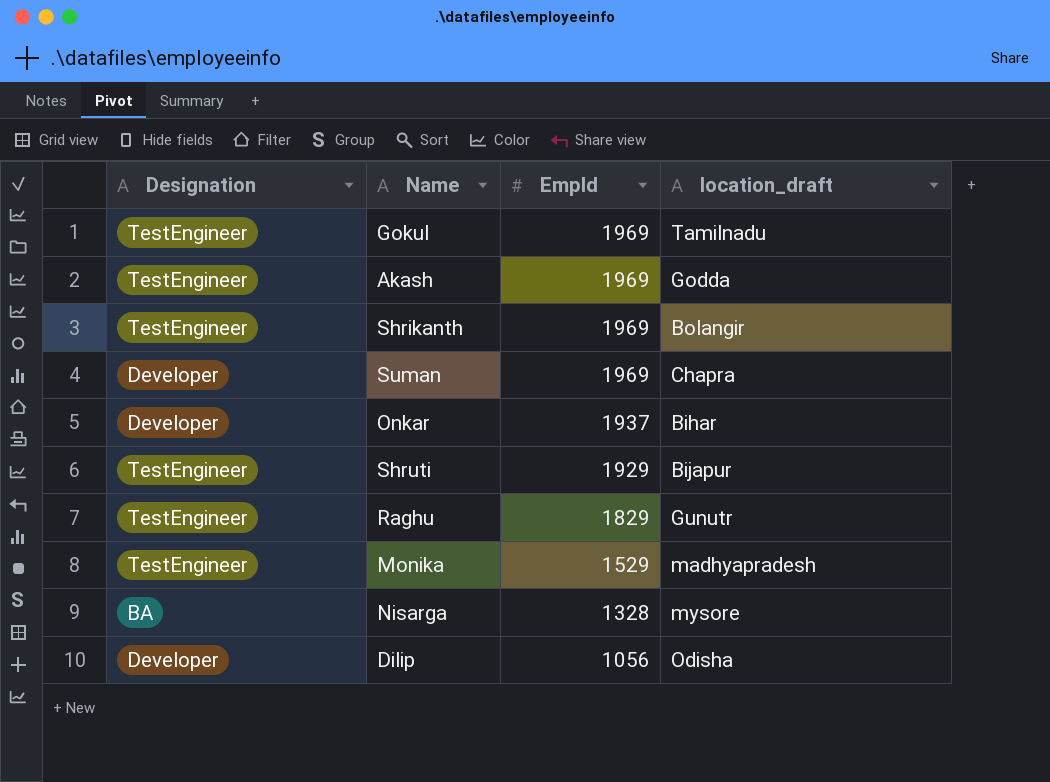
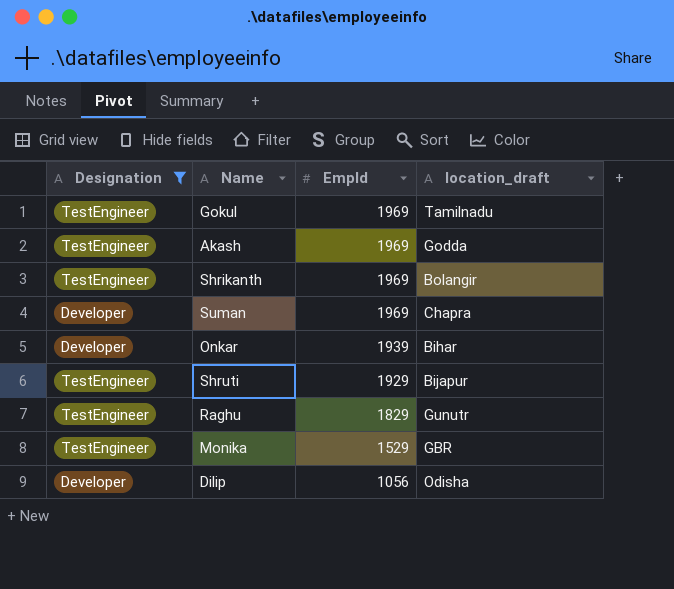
filter: none -> Designation != BA
Onkar | EmpId: 1937 -> 1939
Monika | location_draft: madhyapradesh -> GBR

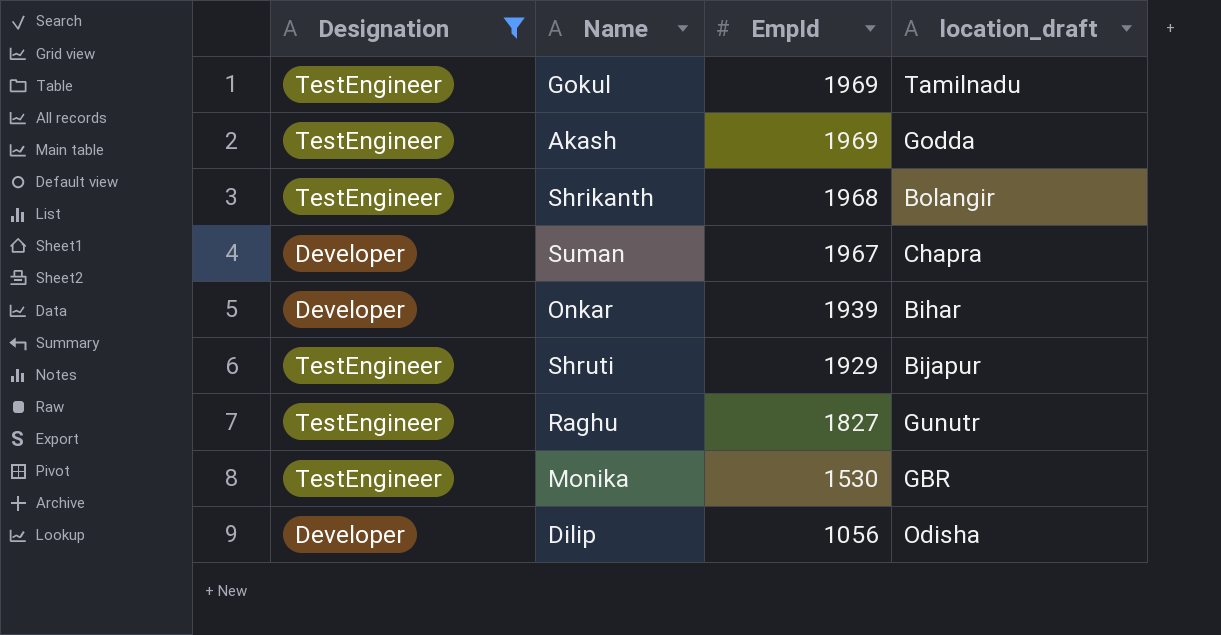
Shrikanth | EmpId: 1969 -> 1968
Suman | EmpId: 1969 -> 1967
Raghu | EmpId: 1829 -> 1827
Monika | EmpId: 1529 -> 1530

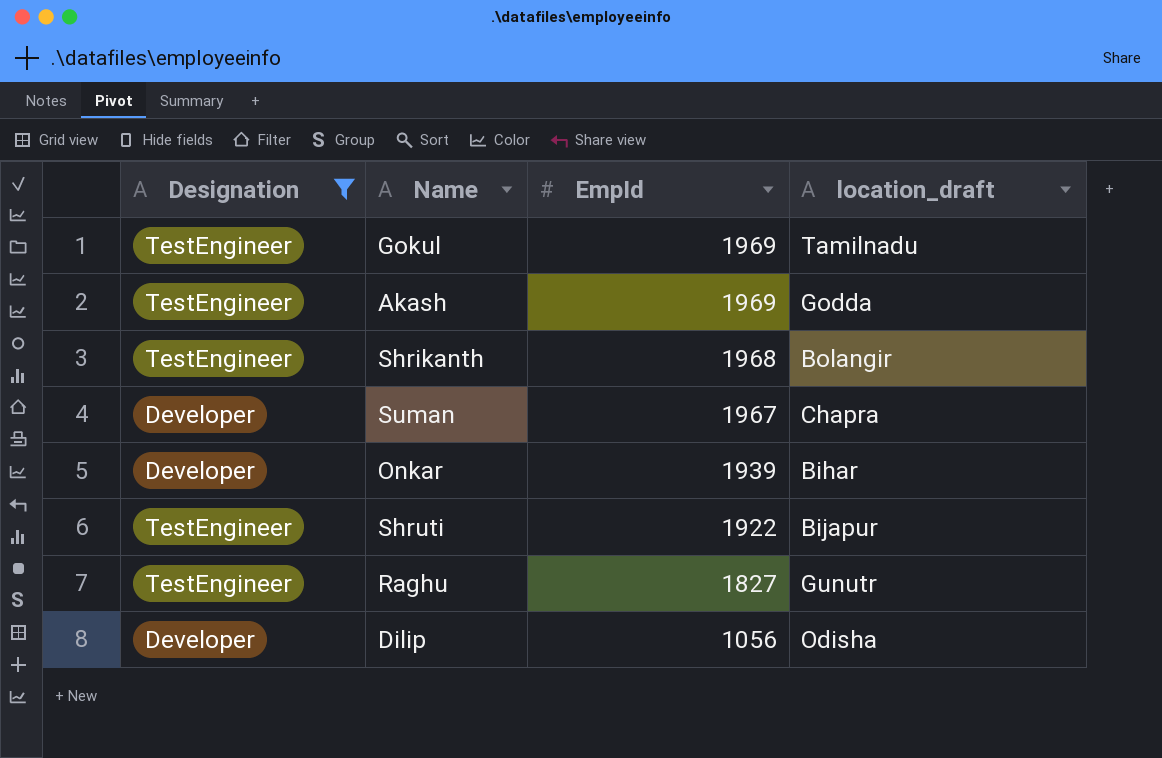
row Monika: TestEngineer | 1530 | GBR -> none
Shruti | EmpId: 1929 -> 1922

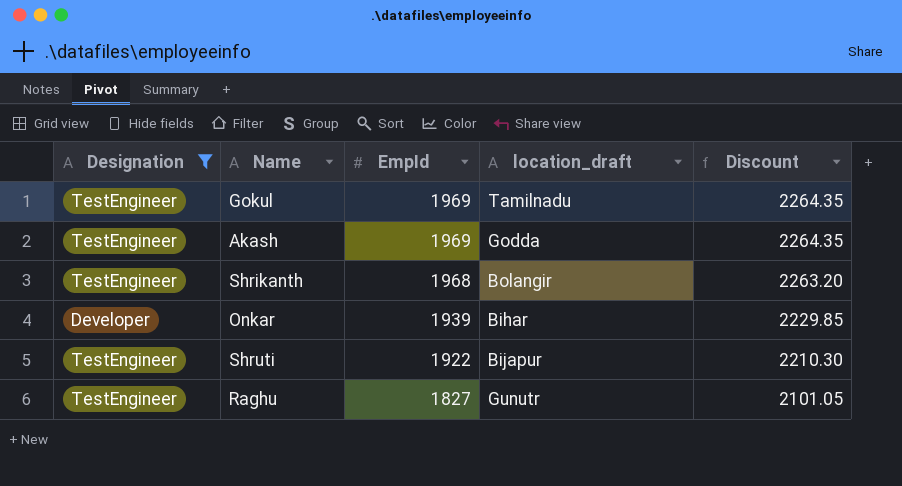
column Discount | formula: none -> [EmpId] * 1.15
row Suman: Developer | 1967 | Chapra -> none
row Dilip: Developer | 1056 | Odisha -> none

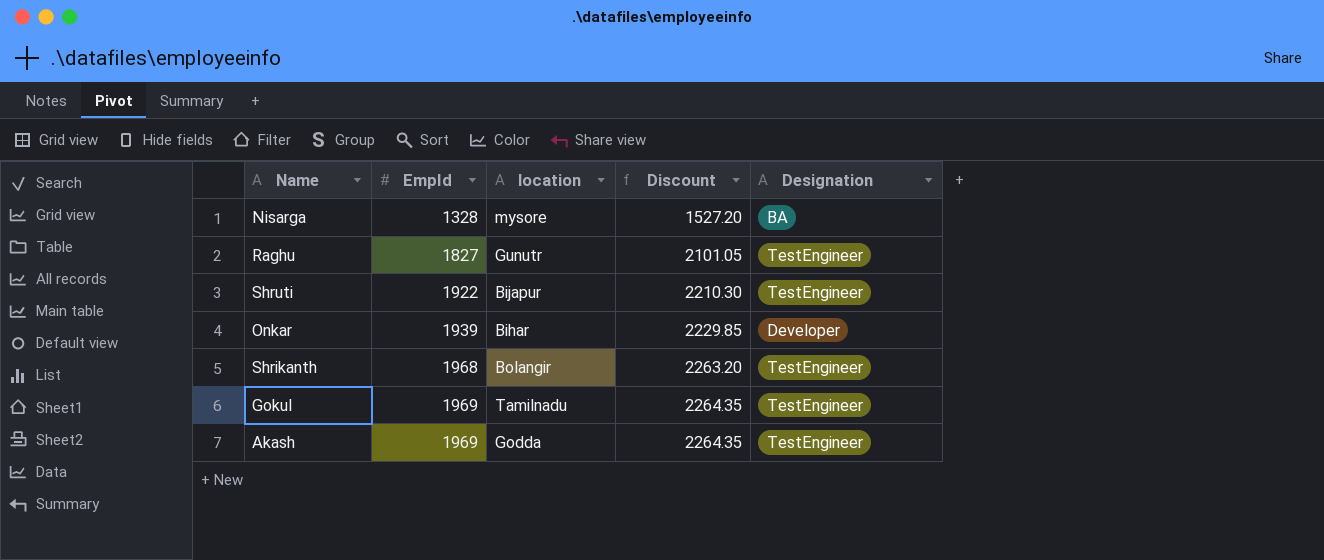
filter: Designation != BA -> none
row order: EmpId descending -> EmpId ascending
column name: location_draft -> location
column Designation | position: 1 -> 5

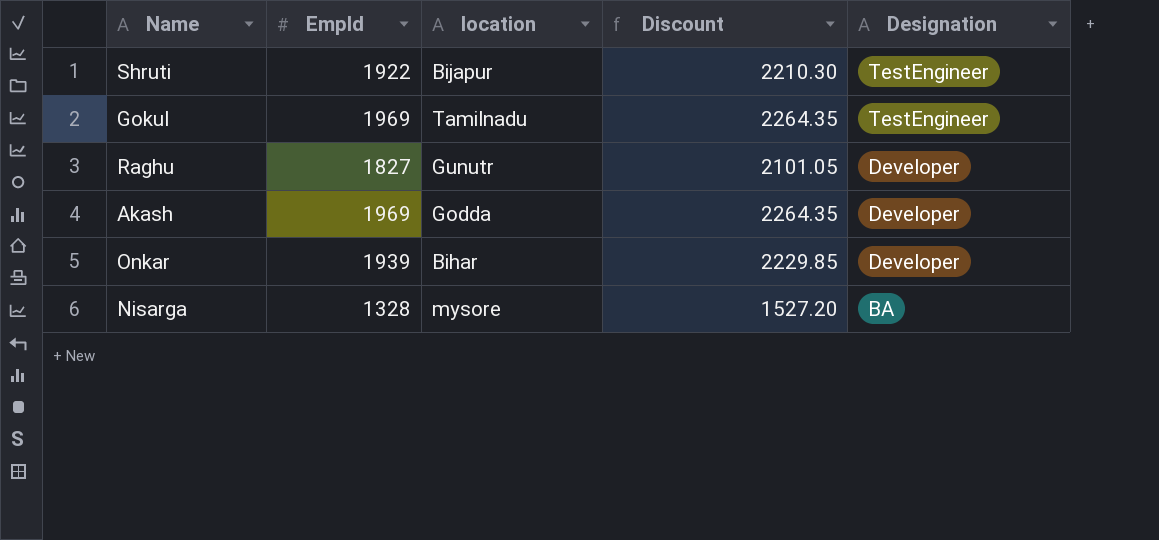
row order: EmpId ascending -> Designation descending
row Shrikanth: 1968 | Bolangir | 2263.20 | TestEngineer -> none
Raghu | Designation: TestEngineer -> Developer
Akash | Designation: TestEngineer -> Developer

